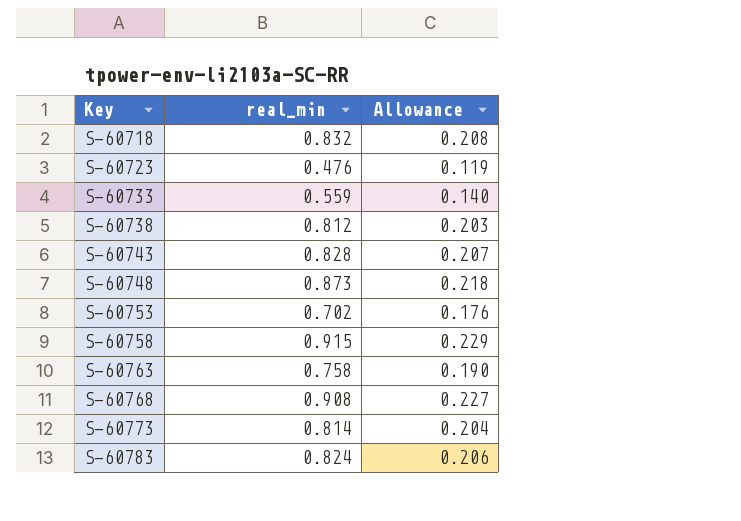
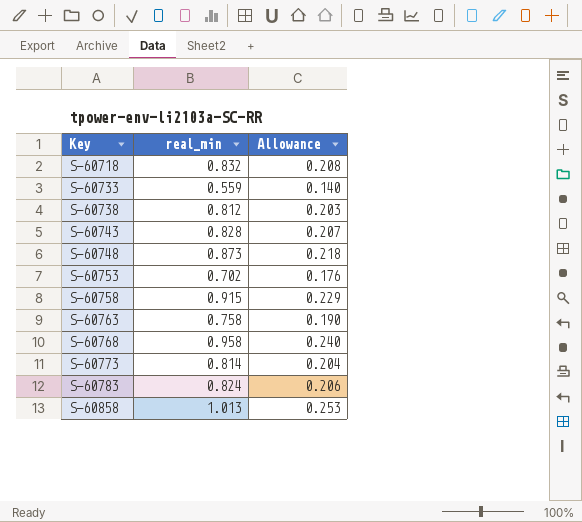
row S-60723: 0.476 | 0.119 -> none
S-60768 | real_min: 0.908 -> 0.958
S-60768 | Allowance: 0.227 -> 0.240
row S-60858: none -> 1.013 | 0.253

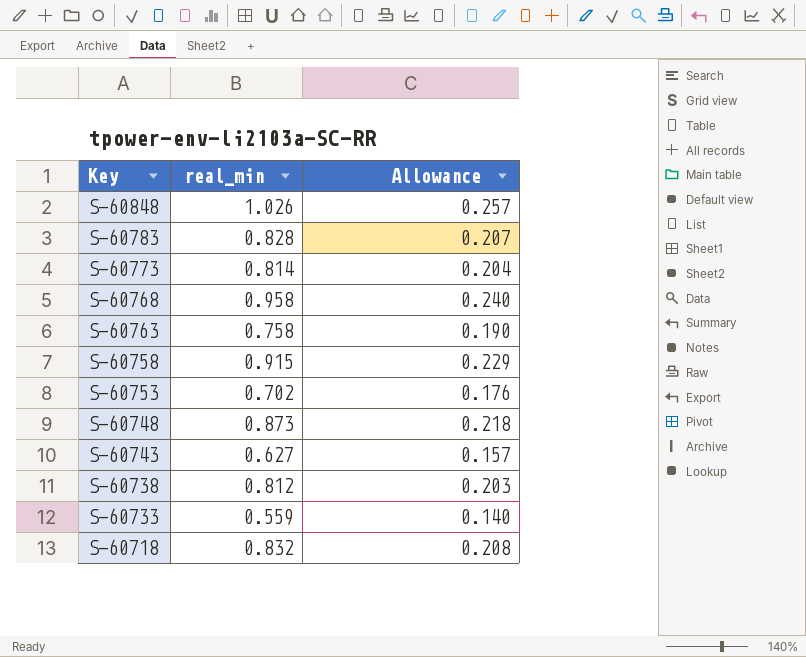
row order: Key ascending -> Key descending
row S-60858: 1.013 | 0.253 -> none
row S-60848: none -> 1.026 | 0.257
S-60783 | real_min: 0.824 -> 0.828
S-60783 | Allowance: 0.206 -> 0.207
S-60743 | real_min: 0.828 -> 0.627
S-60743 | Allowance: 0.207 -> 0.157

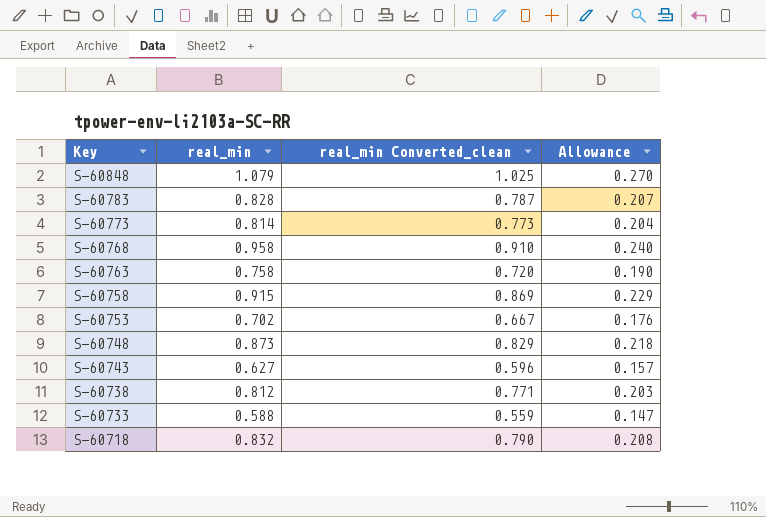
column real_min Converted_clean | formula: none -> [real_min] * 0.95
S-60848 | real_min: 1.026 -> 1.079
S-60848 | Allowance: 0.257 -> 0.270
S-60733 | real_min: 0.559 -> 0.588
S-60733 | Allowance: 0.140 -> 0.147

